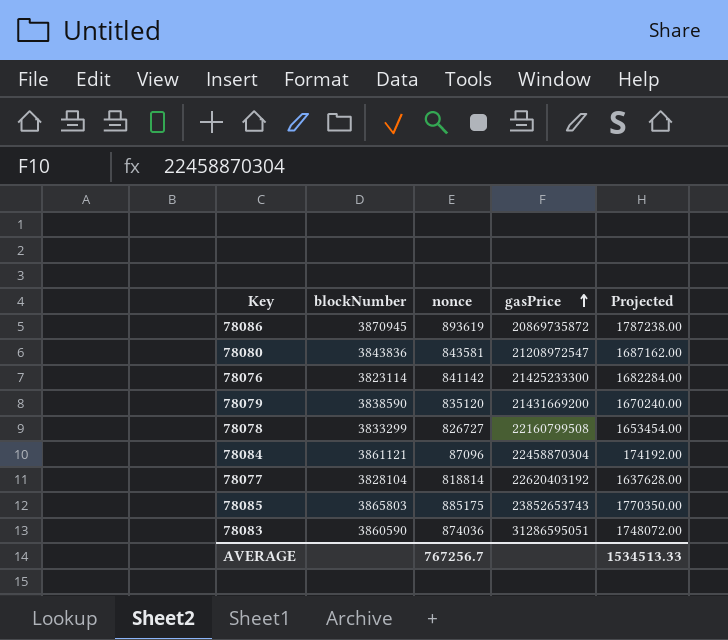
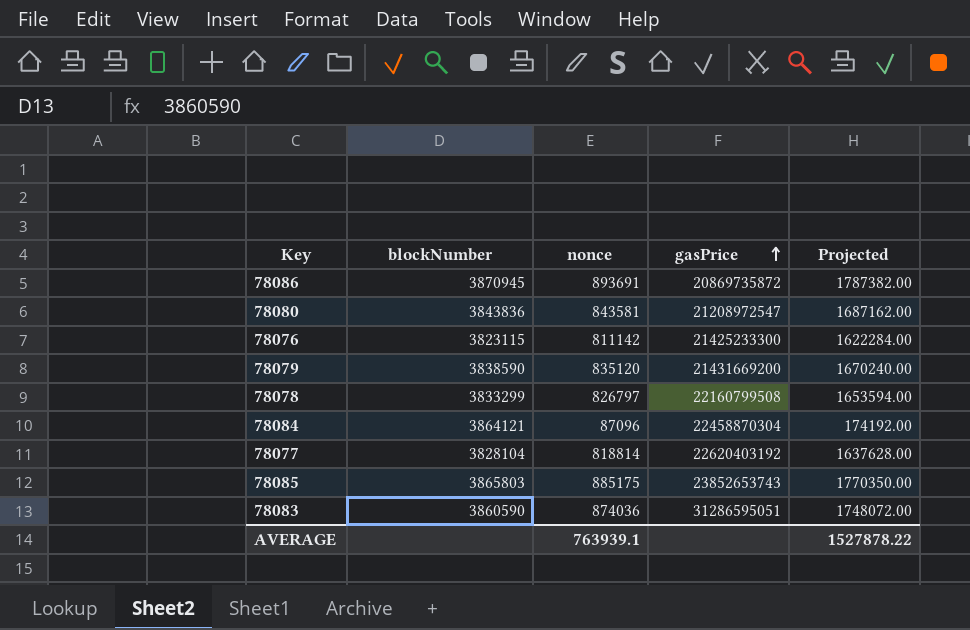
78086 | nonce: 893619 -> 893691
78086 | Projected: 1787238.00 -> 1787382.00
78076 | blockNumber: 3823114 -> 3823115
78076 | nonce: 841142 -> 811142
78076 | Projected: 1682284.00 -> 1622284.00
78078 | nonce: 826727 -> 826797
78078 | Projected: 1653454.00 -> 1653594.00
78084 | blockNumber: 3861121 -> 3864121
AVERAGE | nonce: 767256.7 -> 763939.1
AVERAGE | Projected: 1534513.33 -> 1527878.22

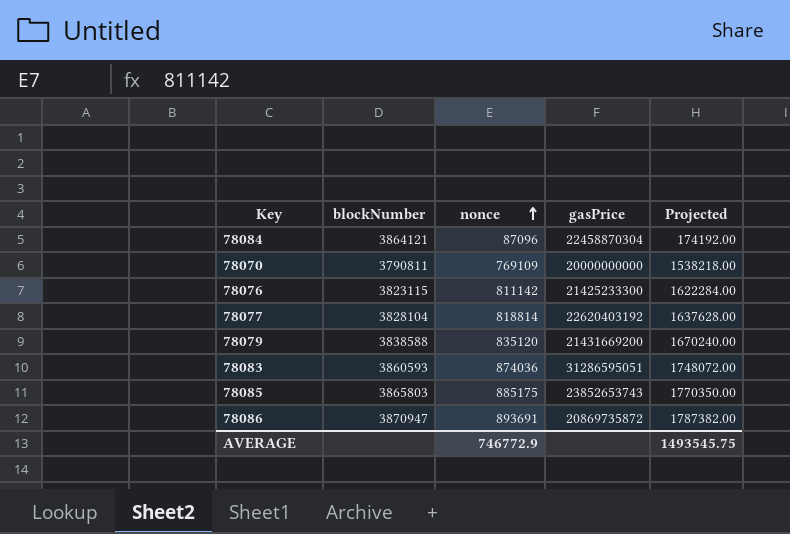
row order: gasPrice ascending -> nonce ascending
row 78080: 3843836 | 843581 | 21208972547 | 1687162.00 -> none
row 78078: 3833299 | 826797 | 22160799508 | 1653594.00 -> none
row 78070: none -> 3790811 | 769109 | 20000000000 | 1538218.00
78079 | blockNumber: 3838590 -> 3838588
78083 | blockNumber: 3860590 -> 3860593
78086 | blockNumber: 3870945 -> 3870947
AVERAGE | nonce: 763939.1 -> 746772.9
AVERAGE | Projected: 1527878.22 -> 1493545.75

